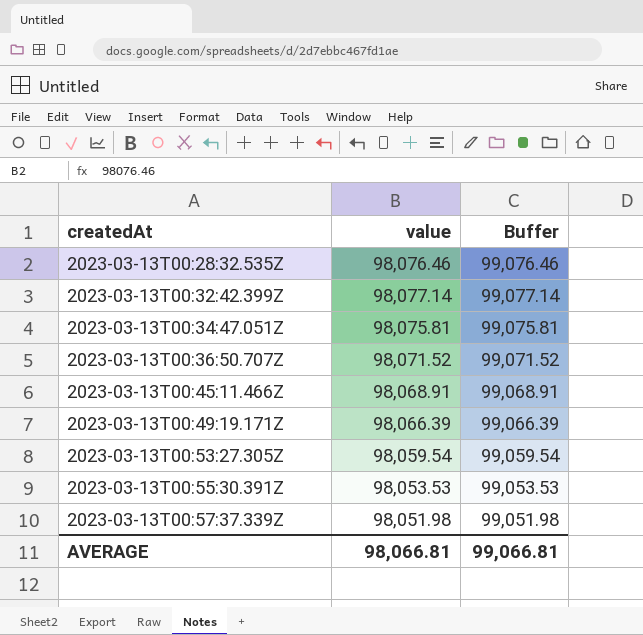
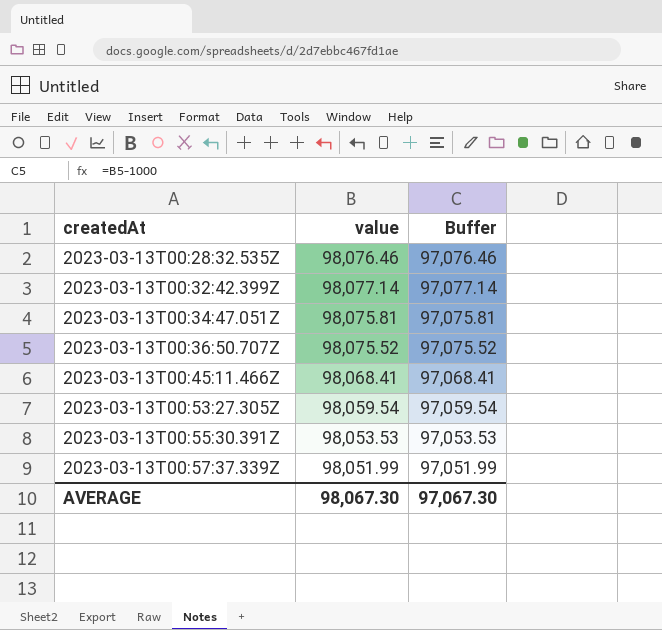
column Buffer | formula: [value] + 1000 -> [value] - 1000
row 2023-03-13T00:49:19.171Z: 98,066.39 | 99,066.39 -> none
2023-03-13T00:36:50.707Z | value: 98,071.52 -> 98,075.52
2023-03-13T00:45:11.466Z | value: 98,068.91 -> 98,068.41
2023-03-13T00:57:37.339Z | value: 98,051.98 -> 98,051.99
AVERAGE | value: 98,066.81 -> 98,067.30
AVERAGE | Buffer: 99,066.81 -> 97,067.30

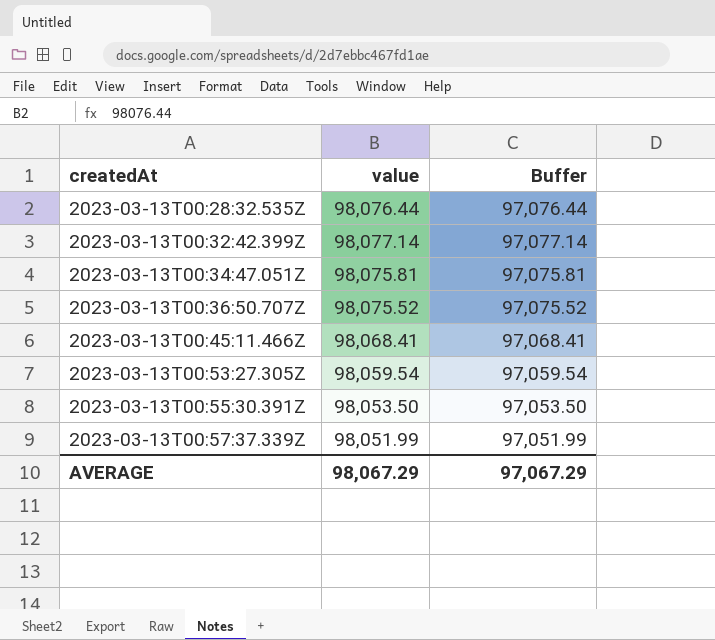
2023-03-13T00:28:32.535Z | value: 98,076.46 -> 98,076.44
2023-03-13T00:28:32.535Z | Buffer: 97,076.46 -> 97,076.44
2023-03-13T00:55:30.391Z | value: 98,053.53 -> 98,053.50
2023-03-13T00:55:30.391Z | Buffer: 97,053.53 -> 97,053.50
AVERAGE | value: 98,067.30 -> 98,067.29
AVERAGE | Buffer: 97,067.30 -> 97,067.29

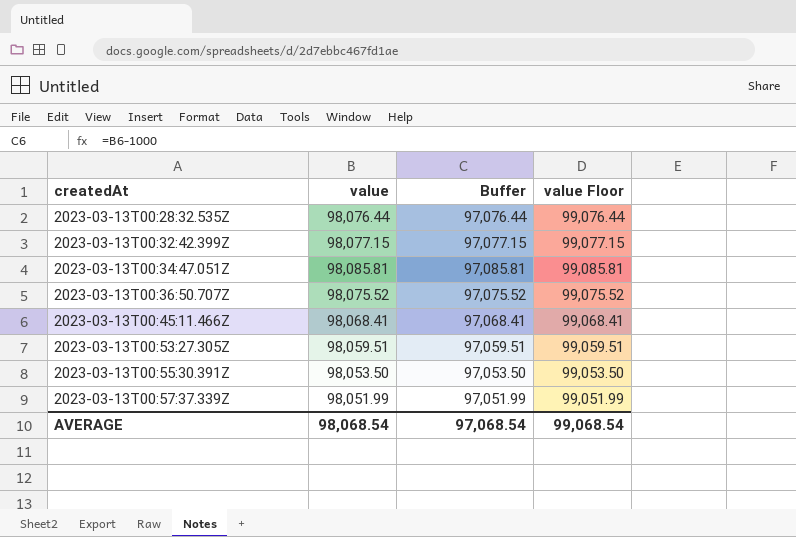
column value Floor | formula: none -> [value] + 1000
2023-03-13T00:32:42.399Z | value: 98,077.14 -> 98,077.15
2023-03-13T00:32:42.399Z | Buffer: 97,077.14 -> 97,077.15
2023-03-13T00:34:47.051Z | value: 98,075.81 -> 98,085.81
2023-03-13T00:34:47.051Z | Buffer: 97,075.81 -> 97,085.81
2023-03-13T00:53:27.305Z | value: 98,059.54 -> 98,059.51
2023-03-13T00:53:27.305Z | Buffer: 97,059.54 -> 97,059.51
AVERAGE | value: 98,067.29 -> 98,068.54
AVERAGE | Buffer: 97,067.29 -> 97,068.54

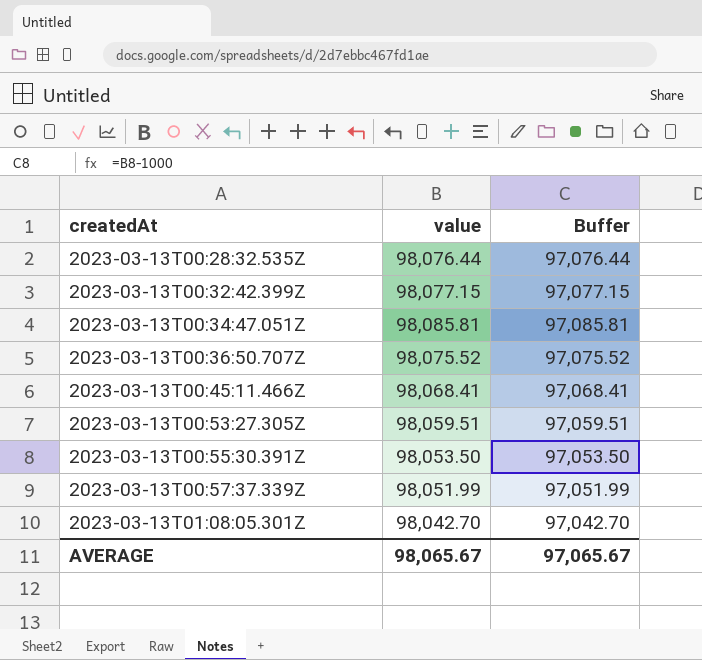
column value Floor | formula: [value] + 1000 -> none
row 2023-03-13T01:08:05.301Z: none -> 98,042.70 | 97,042.70
AVERAGE | value: 98,068.54 -> 98,065.67
AVERAGE | Buffer: 97,068.54 -> 97,065.67

